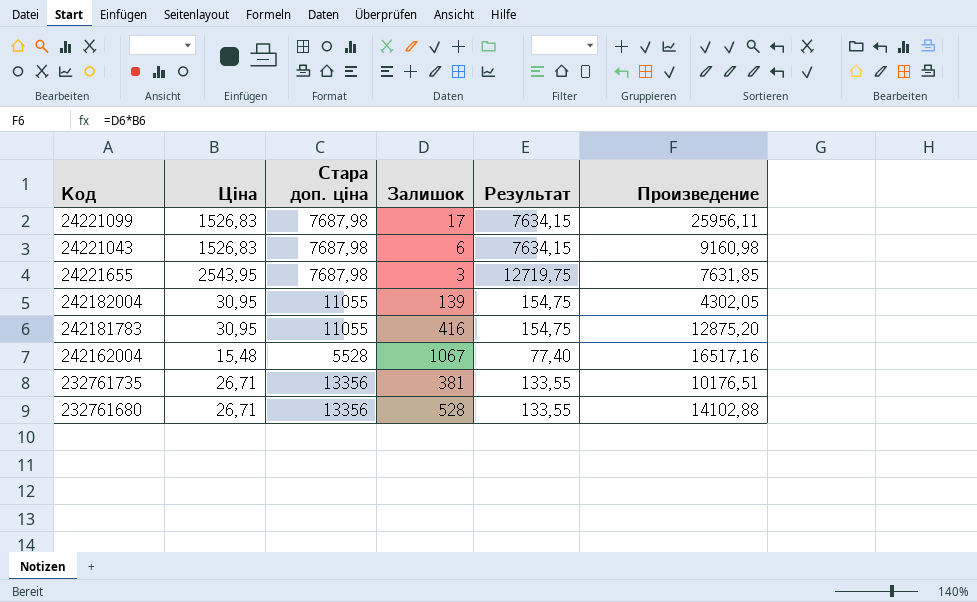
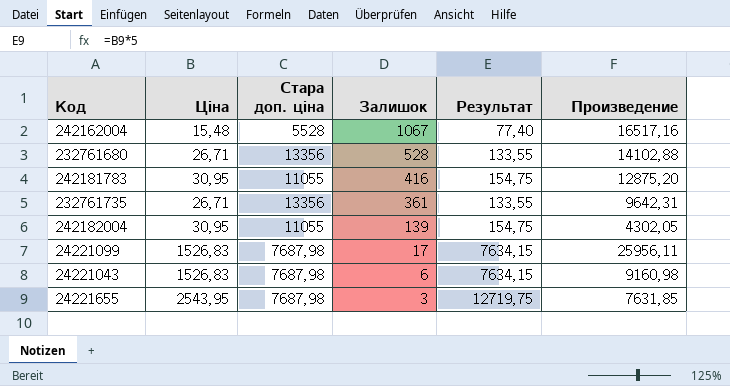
row order: none -> Залишок descending
232761735 | Залишок: 381 -> 361
232761735 | Произведение: 10176,51 -> 9642,31

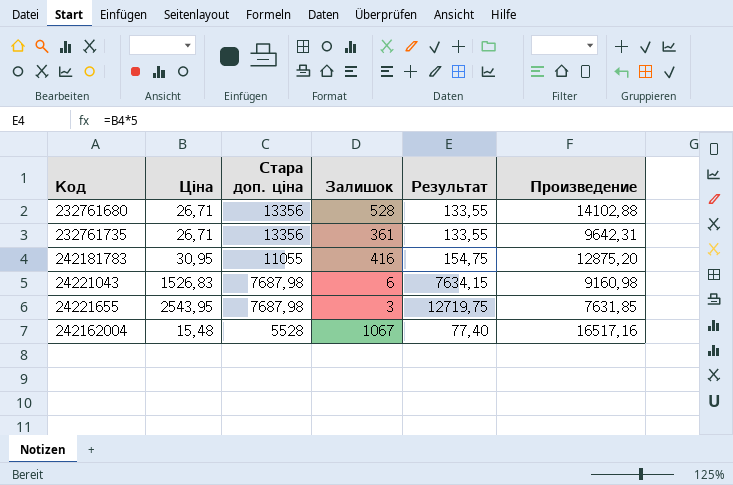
row order: Залишок descending -> Стара доп. ціна descending
row 242182004: 30,95 | 11055 | 139 | 154,75 | 4302,05 -> none
row 24221099: 1526,83 | 7687,98 | 17 | 7634,15 | 25956,11 -> none

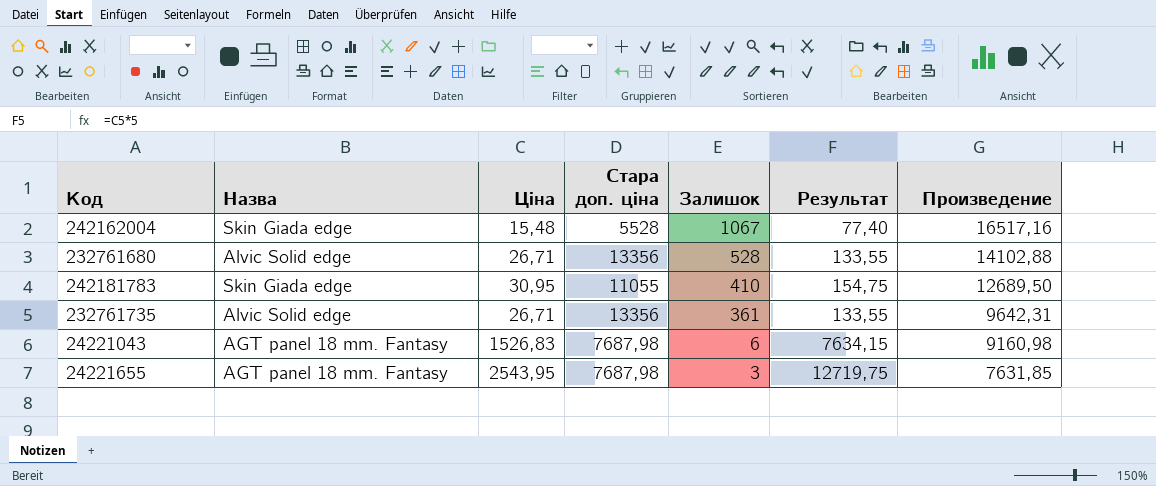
row order: Стара доп. ціна descending -> Залишок descending
column Назва | position: none -> 2
242181783 | Залишок: 416 -> 410
242181783 | Произведение: 12875,20 -> 12689,50

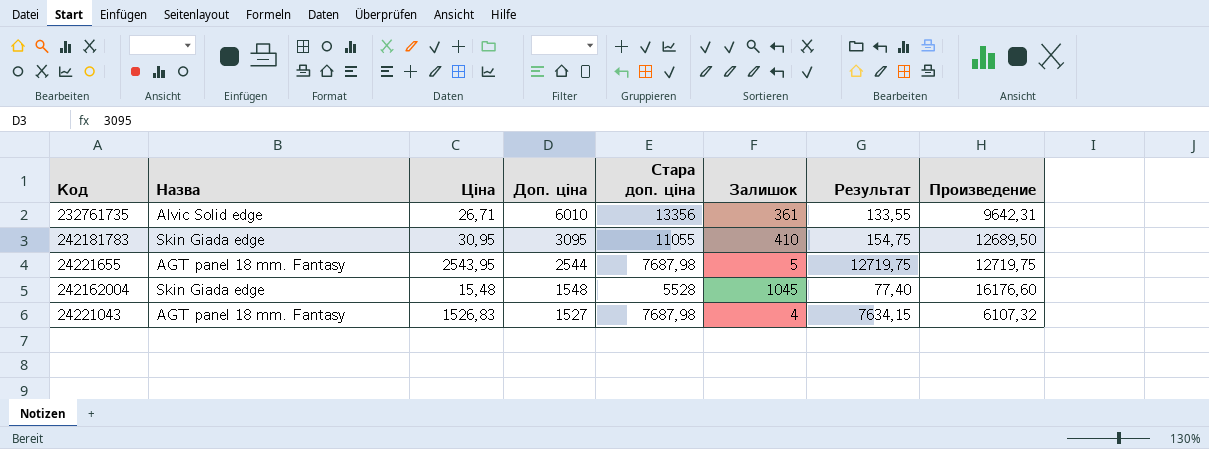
row order: Залишок descending -> Доп. ціна descending
column Доп. ціна | position: none -> 4
row 232761680: Alvic Solid edge | 26,71 | 13356 | 528 | 133,55 | 14102,88 -> none
24221655 | Залишок: 3 -> 5
24221655 | Произведение: 7631,85 -> 12719,75
242162004 | Залишок: 1067 -> 1045
242162004 | Произведение: 16517,16 -> 16176,60
24221043 | Залишок: 6 -> 4
24221043 | Произведение: 9160,98 -> 6107,32

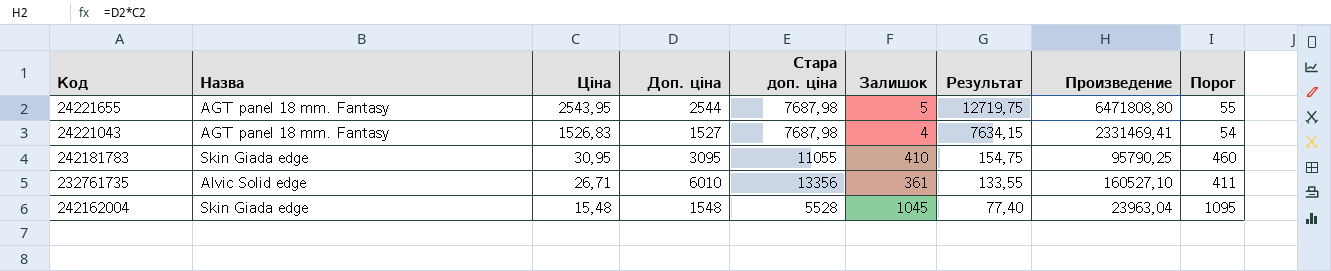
row order: Доп. ціна descending -> Ціна descending
column Произведение | formula: [Ціна] * [Залишок] -> [Ціна] * [Доп. ціна]
column Порог | formula: none -> [Залишок] + 50

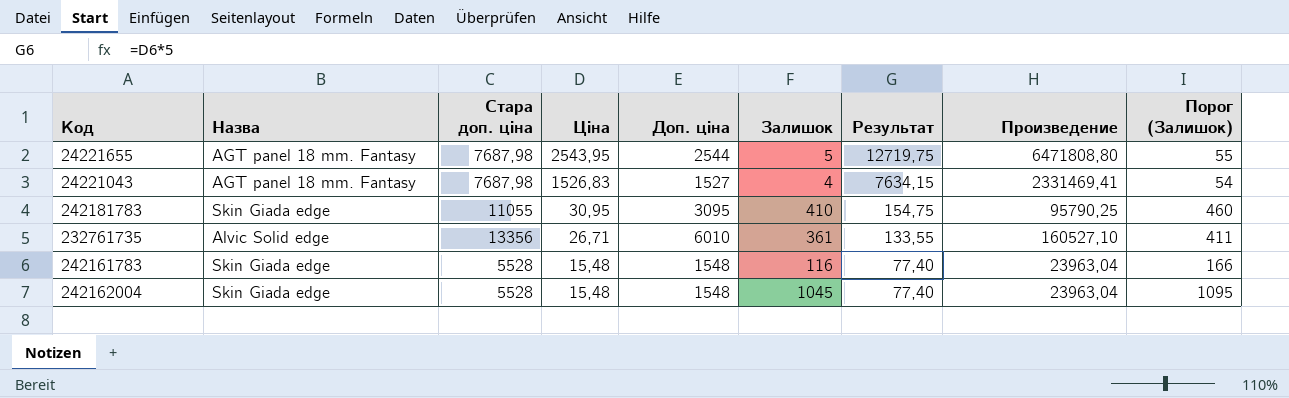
column Стара доп. ціна | position: 5 -> 3
column name: Порог -> Порог (Залишок)
row 242161783: none -> Skin Giada edge | 5528 | 15,48 | 1548 | 116 | 77,40 | 23963,04 | 166

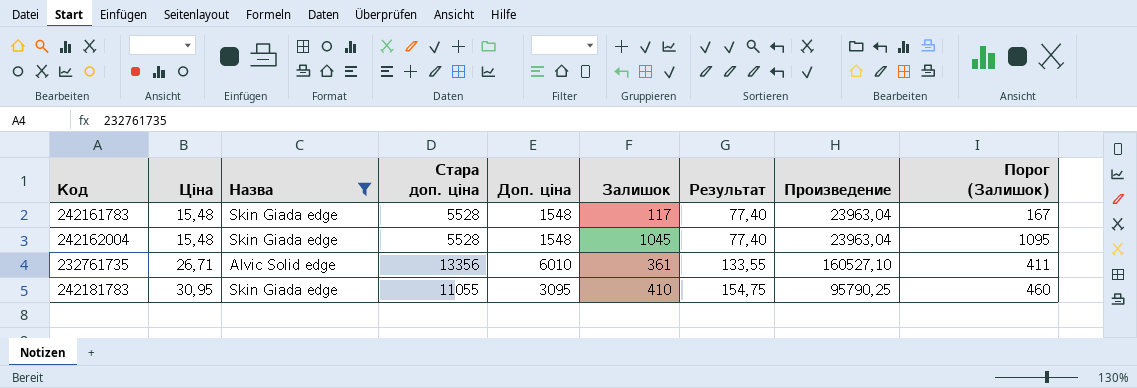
filter: none -> Назва != AGT panel 18 mm. Fantasy
row order: Ціна descending -> Ціна ascending
column Ціна | position: 4 -> 2
242161783 | Залишок: 116 -> 117
242161783 | Порог (Залишок): 166 -> 167

